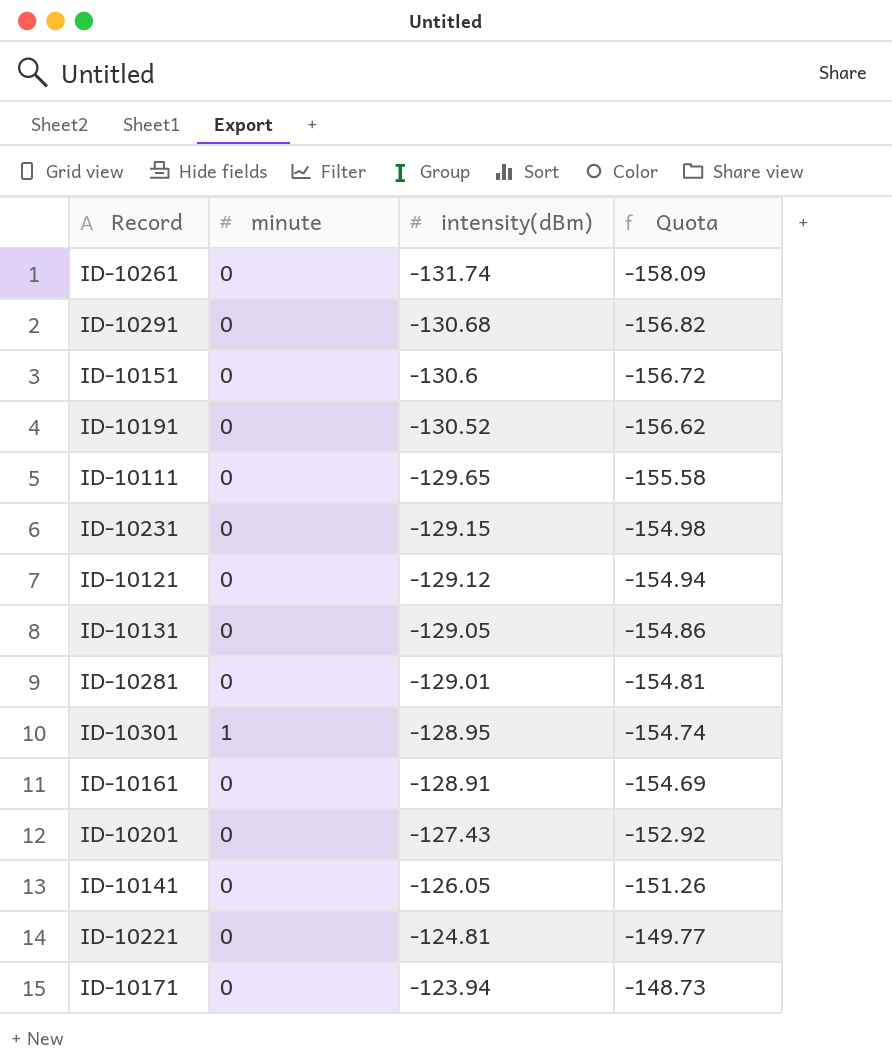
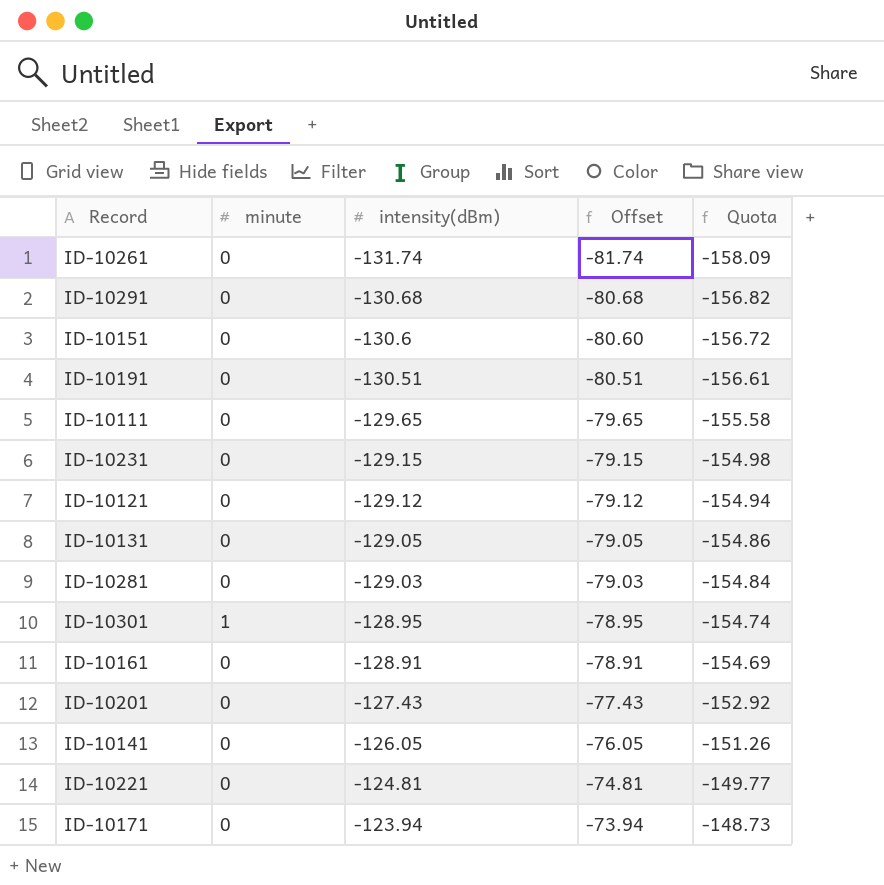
column Offset | formula: none -> [intensity(dBm)] + 50
ID-10191 | intensity(dBm): -130.52 -> -130.51
ID-10191 | Quota: -156.62 -> -156.61
ID-10281 | intensity(dBm): -129.01 -> -129.03
ID-10281 | Quota: -154.81 -> -154.84

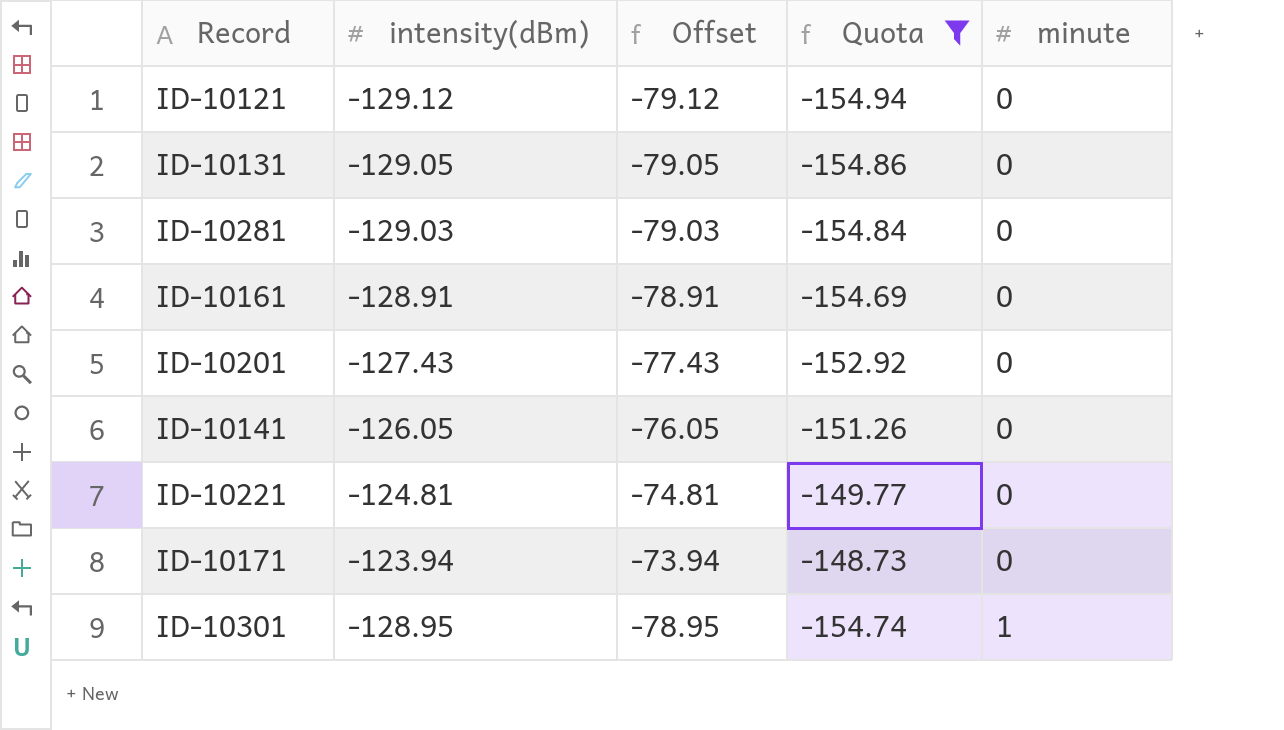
filter: none -> Quota >= -154.94
row order: intensity(dBm) ascending -> minute ascending
column minute | position: 2 -> 5

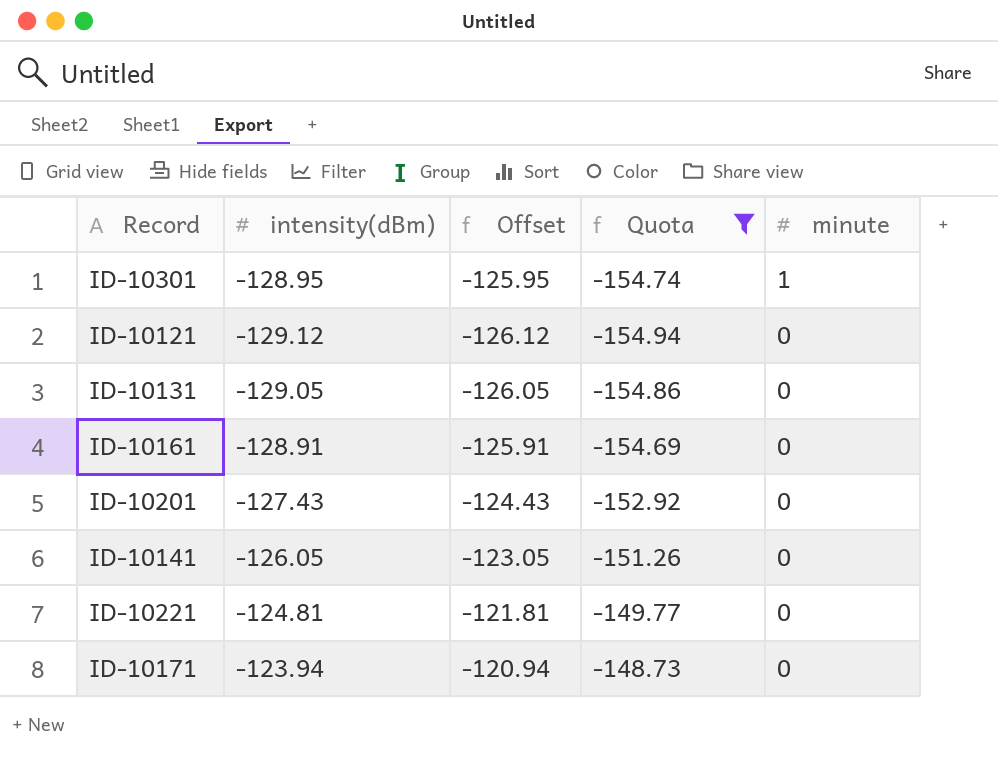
row order: minute ascending -> minute descending
column Offset | formula: [intensity(dBm)] + 50 -> [intensity(dBm)] + 3
row ID-10281: -129.03 | -79.03 | -154.84 | 0 -> none

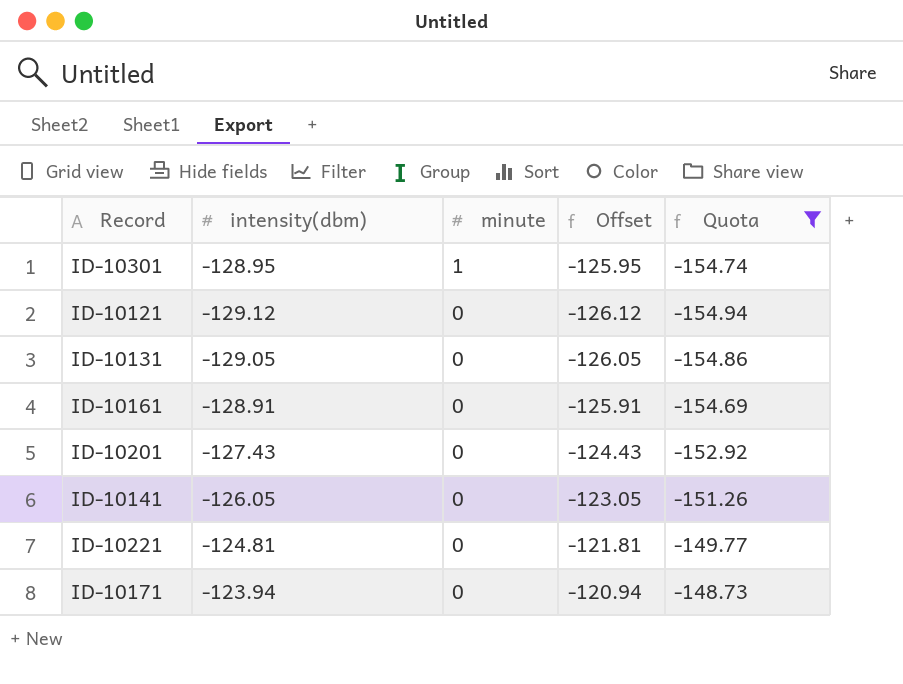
column name: intensity(dBm) -> intensity(dbm)
column minute | position: 5 -> 3

